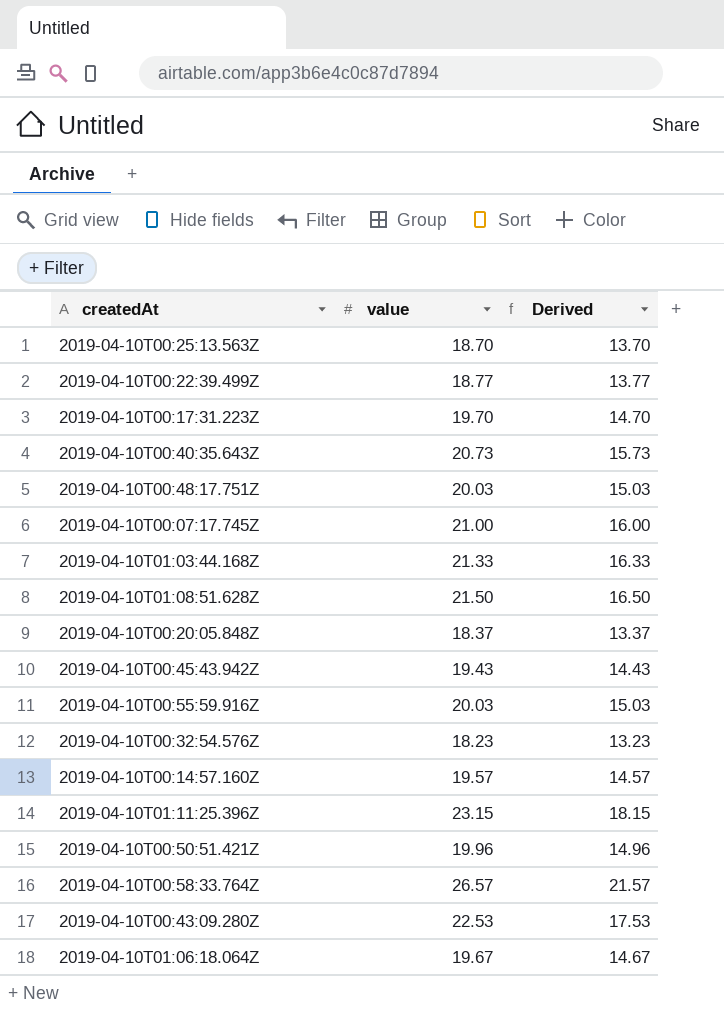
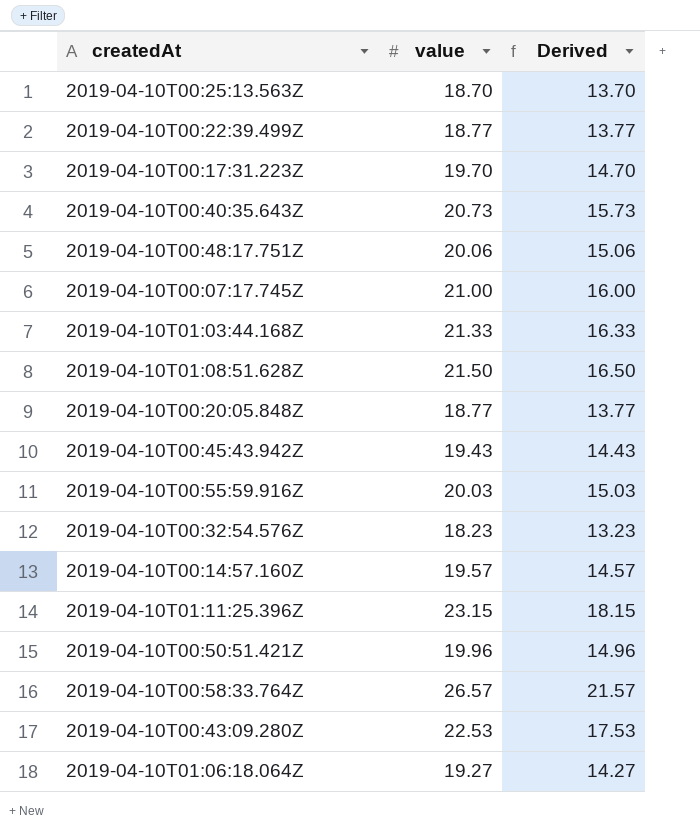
2019-04-10T00:48:17.751Z | value: 20.03 -> 20.06
2019-04-10T00:48:17.751Z | Derived: 15.03 -> 15.06
2019-04-10T00:20:05.848Z | value: 18.37 -> 18.77
2019-04-10T00:20:05.848Z | Derived: 13.37 -> 13.77
2019-04-10T01:06:18.064Z | value: 19.67 -> 19.27
2019-04-10T01:06:18.064Z | Derived: 14.67 -> 14.27

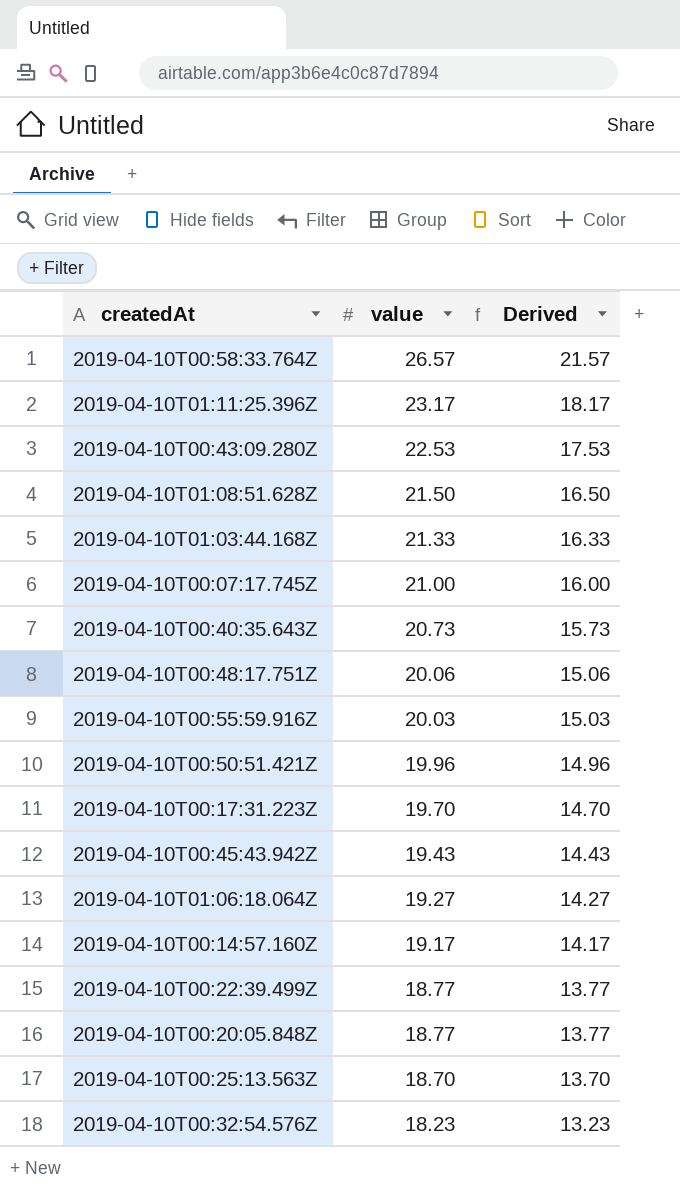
row order: none -> value descending
2019-04-10T01:11:25.396Z | value: 23.15 -> 23.17
2019-04-10T01:11:25.396Z | Derived: 18.15 -> 18.17
2019-04-10T00:14:57.160Z | value: 19.57 -> 19.17
2019-04-10T00:14:57.160Z | Derived: 14.57 -> 14.17

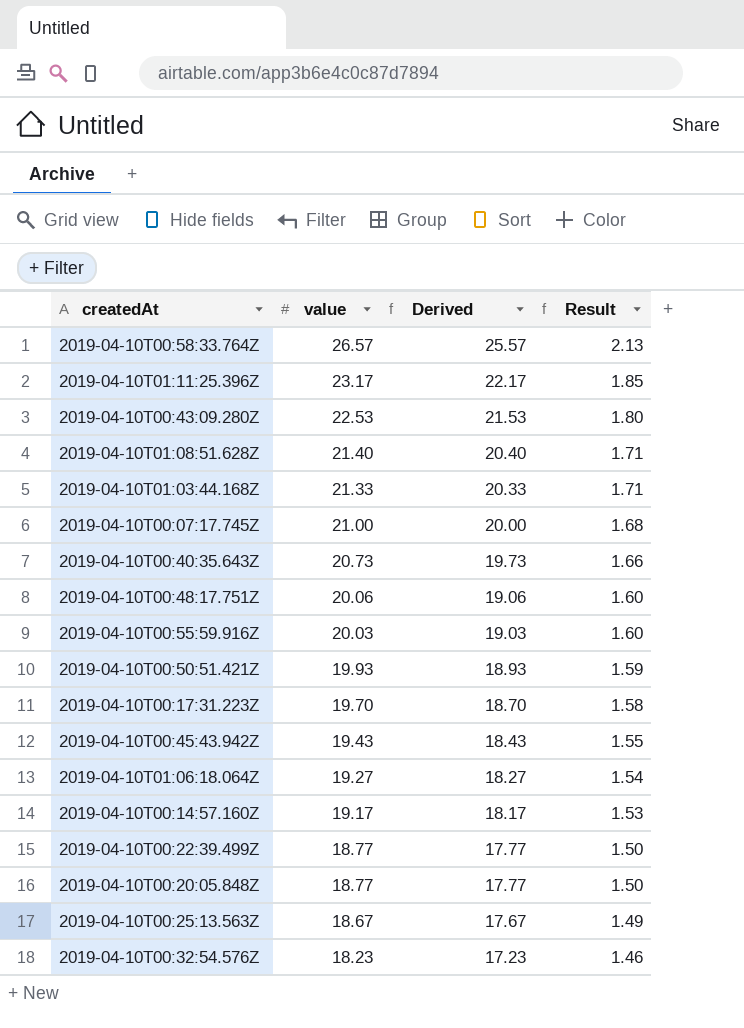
column Derived | formula: [value] - 5 -> [value] - 1
column Result | formula: none -> [value] * 0.08
2019-04-10T01:08:51.628Z | value: 21.50 -> 21.40
2019-04-10T00:50:51.421Z | value: 19.96 -> 19.93
2019-04-10T00:25:13.563Z | value: 18.70 -> 18.67

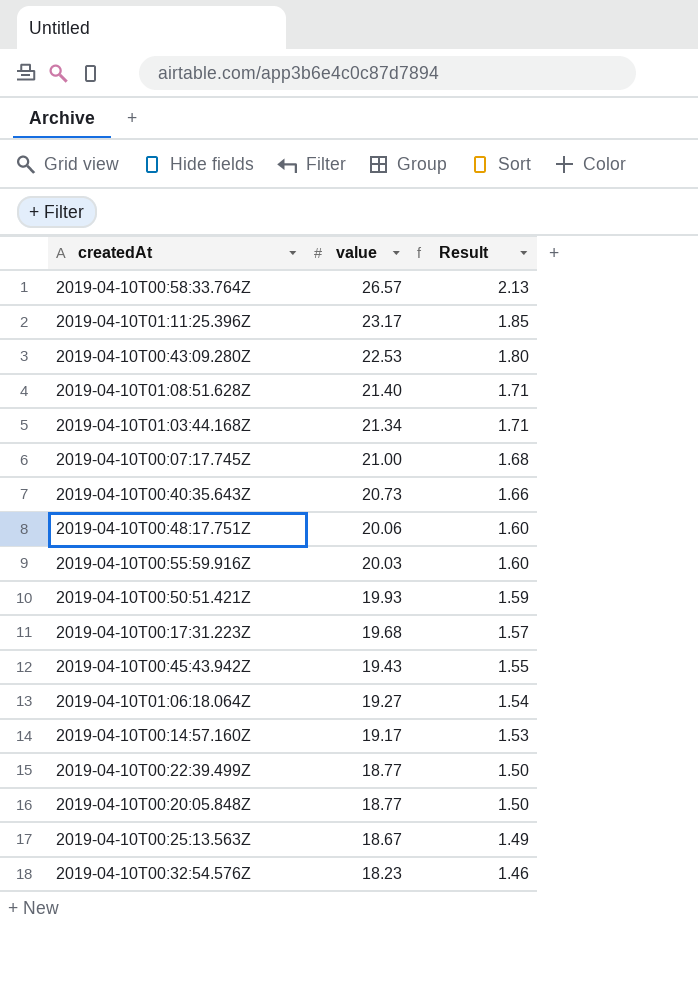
column Derived | formula: [value] - 1 -> none
2019-04-10T01:03:44.168Z | value: 21.33 -> 21.34
2019-04-10T00:17:31.223Z | value: 19.70 -> 19.68
2019-04-10T00:17:31.223Z | Result: 1.58 -> 1.57

